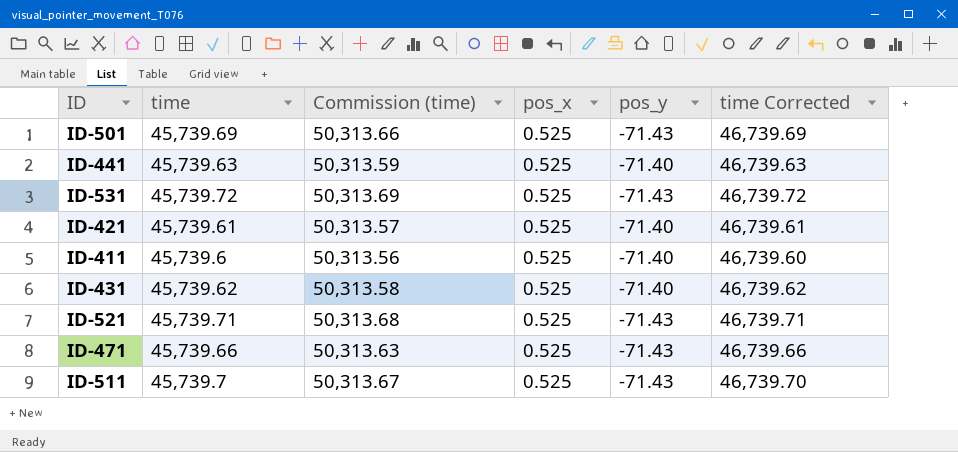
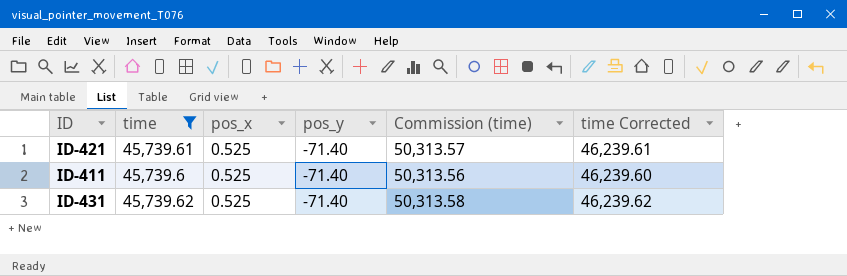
filter: none -> time <= 45,739.62
column Commission (time) | position: 3 -> 5
column time Corrected | formula: [time] + 1000 -> [time] + 500

